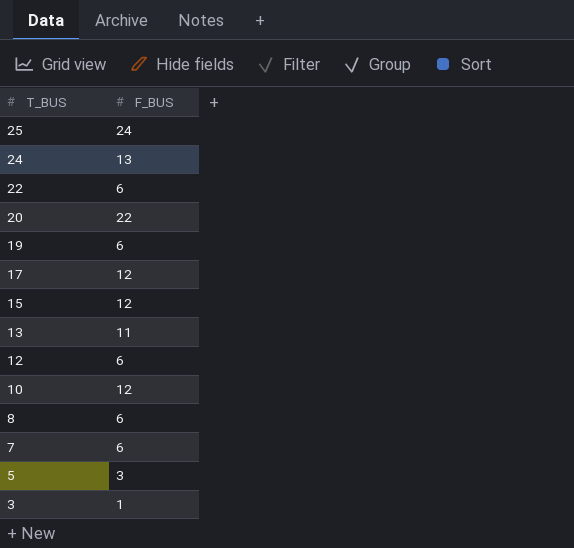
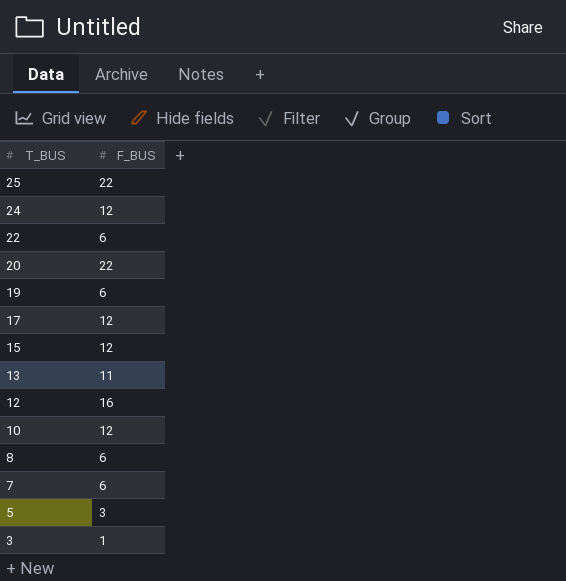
25 | F_BUS: 24 -> 22
24 | F_BUS: 13 -> 12
12 | F_BUS: 6 -> 16

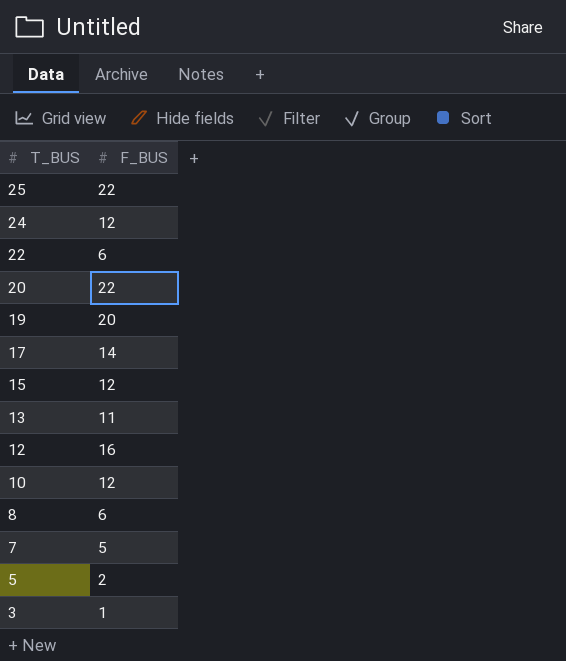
19 | F_BUS: 6 -> 20
17 | F_BUS: 12 -> 14
7 | F_BUS: 6 -> 5
5 | F_BUS: 3 -> 2

